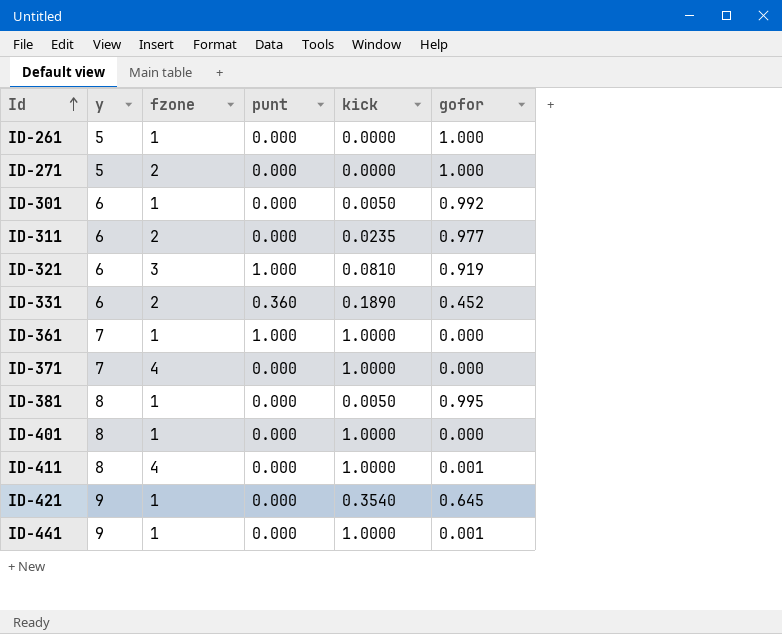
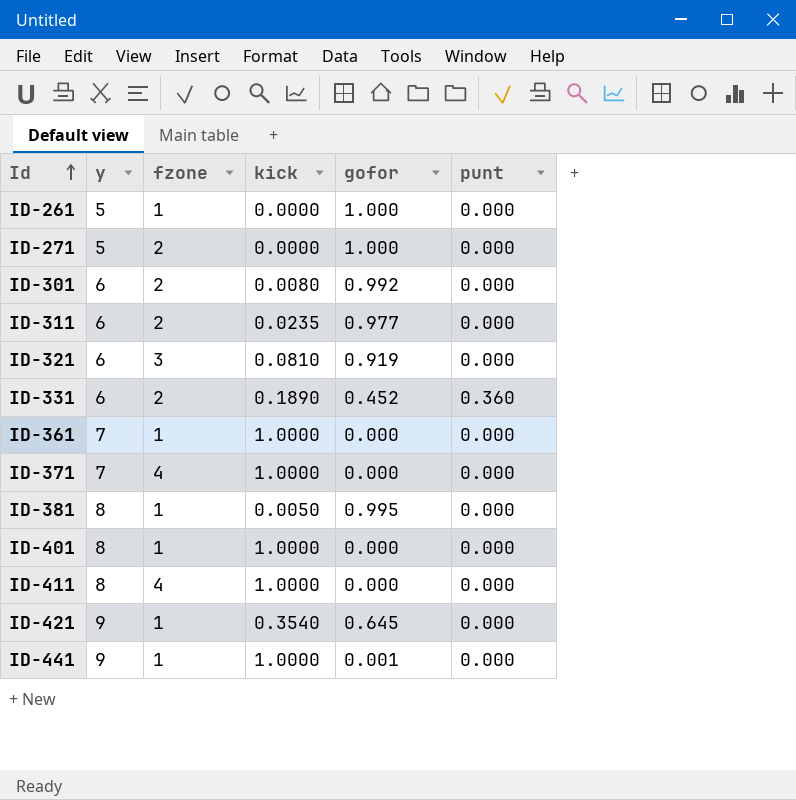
column punt | position: 4 -> 6
ID-301 | fzone: 1 -> 2
ID-301 | kick: 0.0050 -> 0.0080
ID-321 | punt: 1.000 -> 0.000
ID-361 | punt: 1.000 -> 0.000
ID-411 | gofor: 0.001 -> 0.000

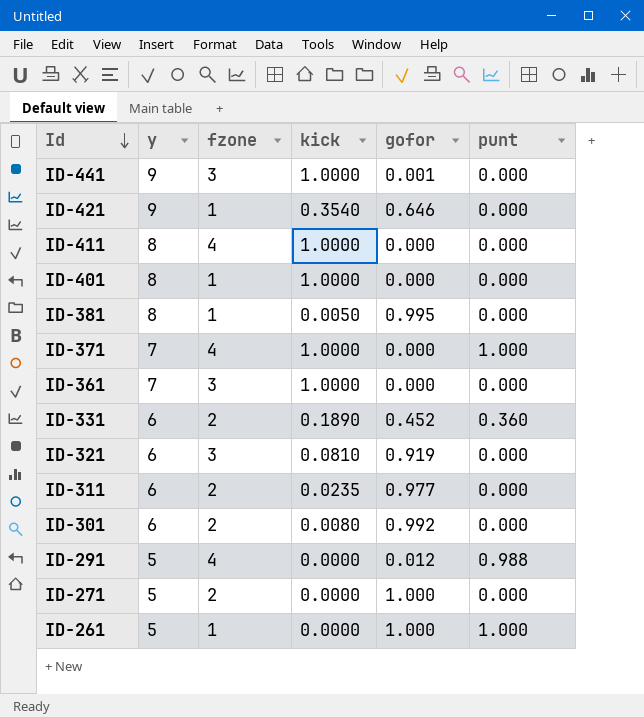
row order: Id ascending -> Id descending
ID-441 | fzone: 1 -> 3
ID-421 | gofor: 0.645 -> 0.646
ID-371 | punt: 0.000 -> 1.000
ID-361 | fzone: 1 -> 3
row ID-291: none -> 5 | 4 | 0.0000 | 0.012 | 0.988
ID-261 | punt: 0.000 -> 1.000

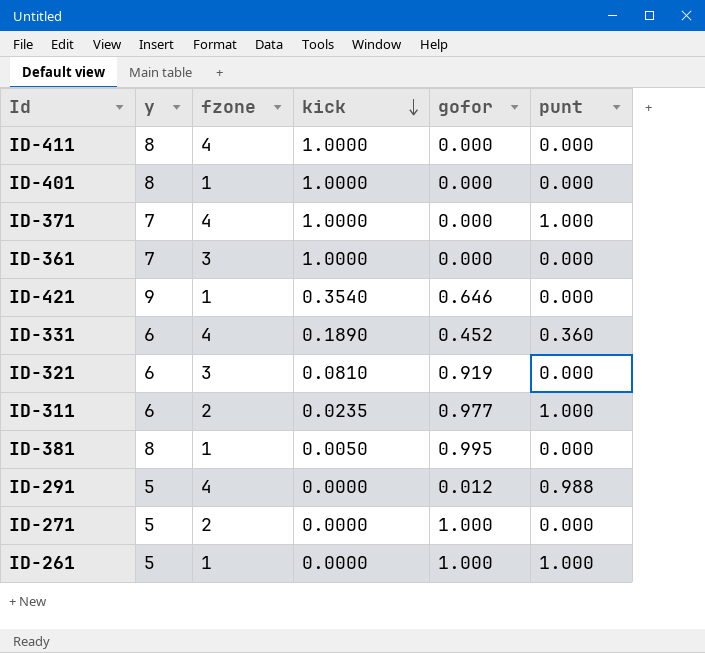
row order: Id descending -> kick descending
row ID-441: 9 | 3 | 1.0000 | 0.001 | 0.000 -> none
row ID-301: 6 | 2 | 0.0080 | 0.992 | 0.000 -> none
ID-331 | fzone: 2 -> 4
ID-311 | punt: 0.000 -> 1.000

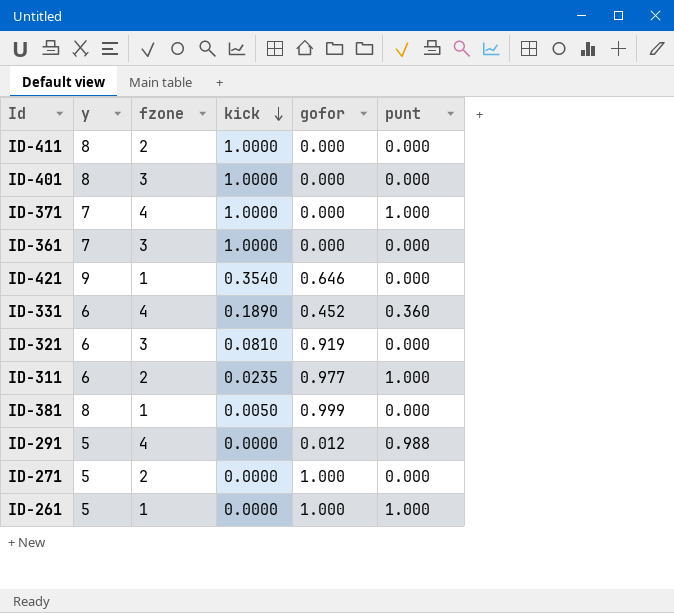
ID-411 | fzone: 4 -> 2
ID-401 | fzone: 1 -> 3
ID-381 | gofor: 0.995 -> 0.999

